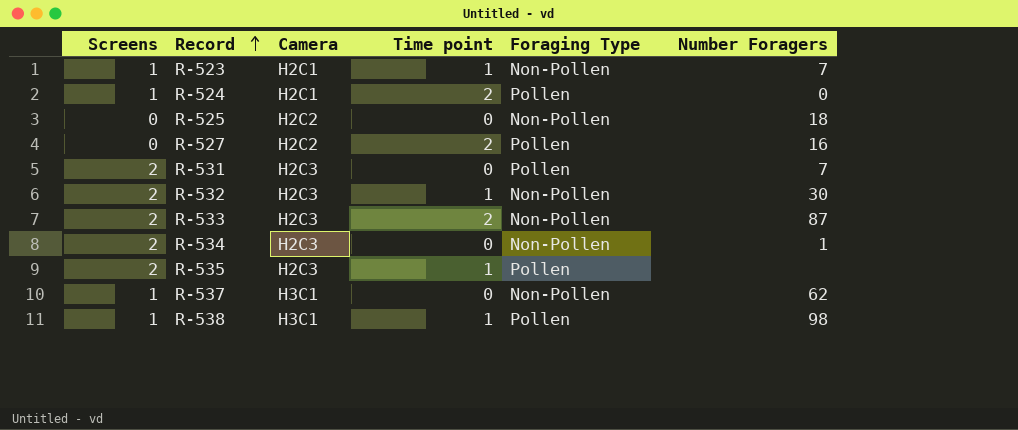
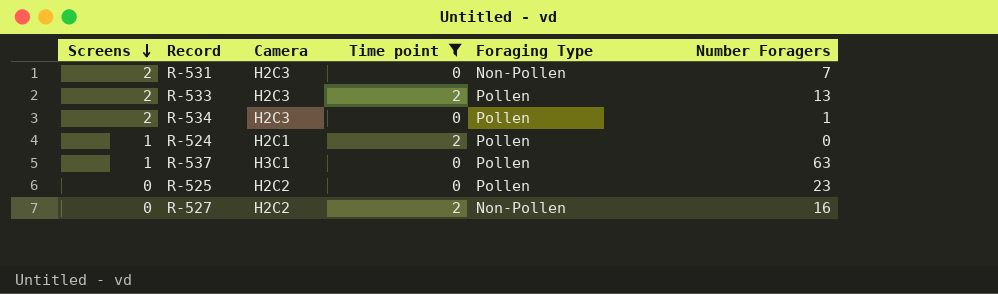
filter: none -> Time point != 1
row order: Record ascending -> Screens descending
R-531 | Foraging Type: Pollen -> Non-Pollen
R-533 | Foraging Type: Non-Pollen -> Pollen
R-533 | Number Foragers: 87 -> 13
R-534 | Foraging Type: Non-Pollen -> Pollen
R-537 | Foraging Type: Non-Pollen -> Pollen
R-537 | Number Foragers: 62 -> 63
R-525 | Foraging Type: Non-Pollen -> Pollen
R-525 | Number Foragers: 18 -> 23
R-527 | Foraging Type: Pollen -> Non-Pollen

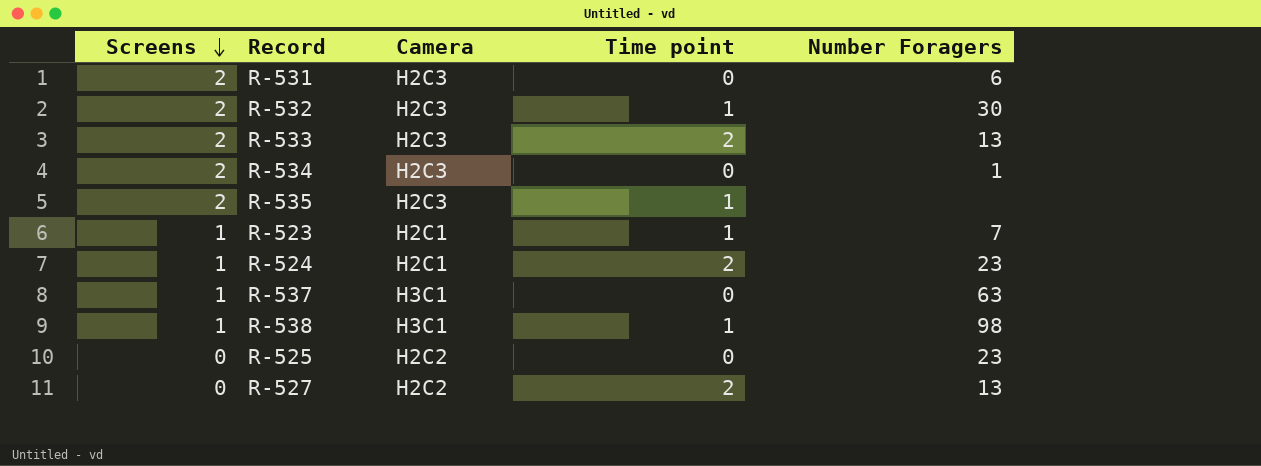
filter: Time point != 1 -> none
column Foraging Type | position: 5 -> none
R-531 | Number Foragers: 7 -> 6
R-524 | Number Foragers: 0 -> 23
R-527 | Number Foragers: 16 -> 13

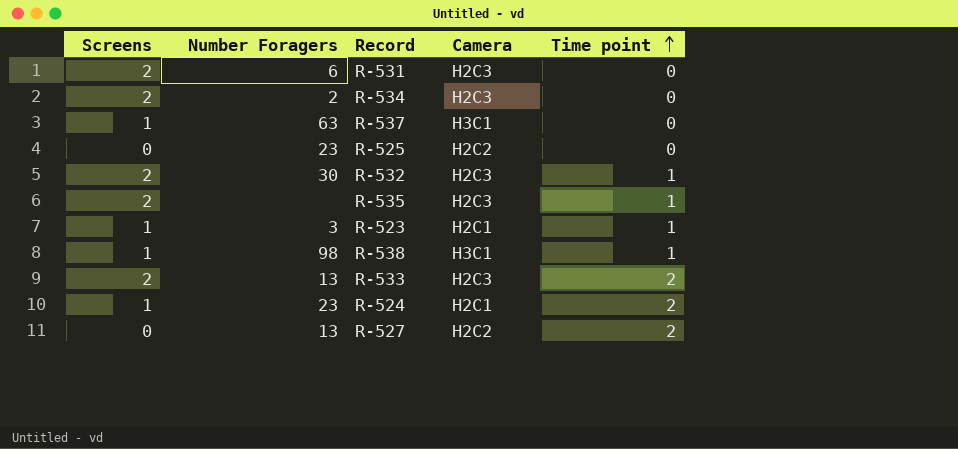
row order: Screens descending -> Time point ascending
column Number Foragers | position: 5 -> 2
R-534 | Number Foragers: 1 -> 2
R-523 | Number Foragers: 7 -> 3

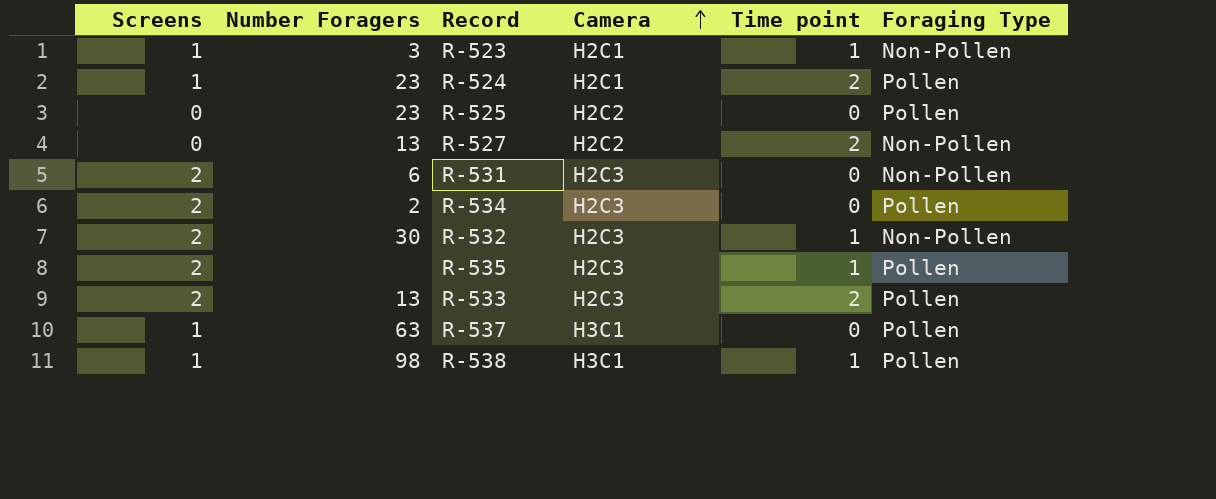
row order: Time point ascending -> Camera ascending
column Foraging Type | position: none -> 6

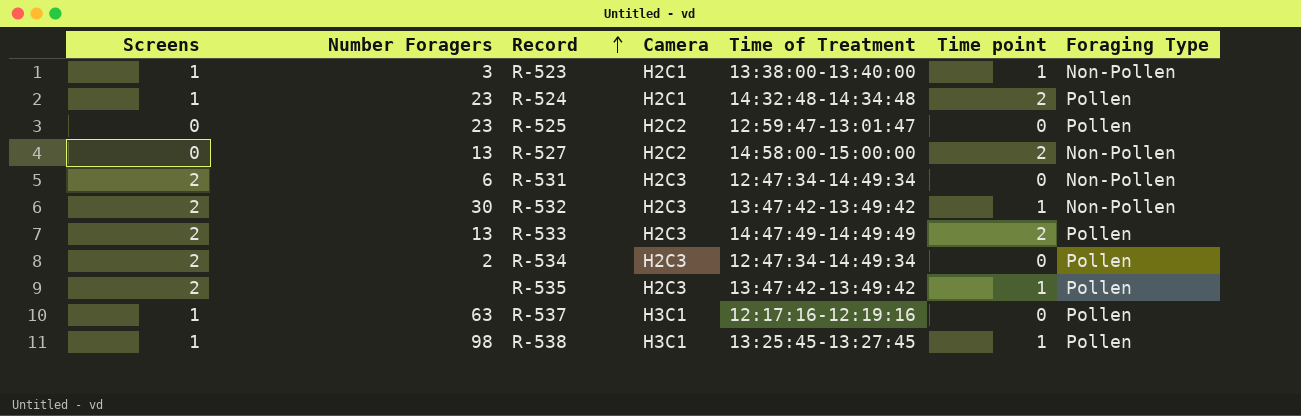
row order: Camera ascending -> Record ascending
column Time of Treatment | position: none -> 5

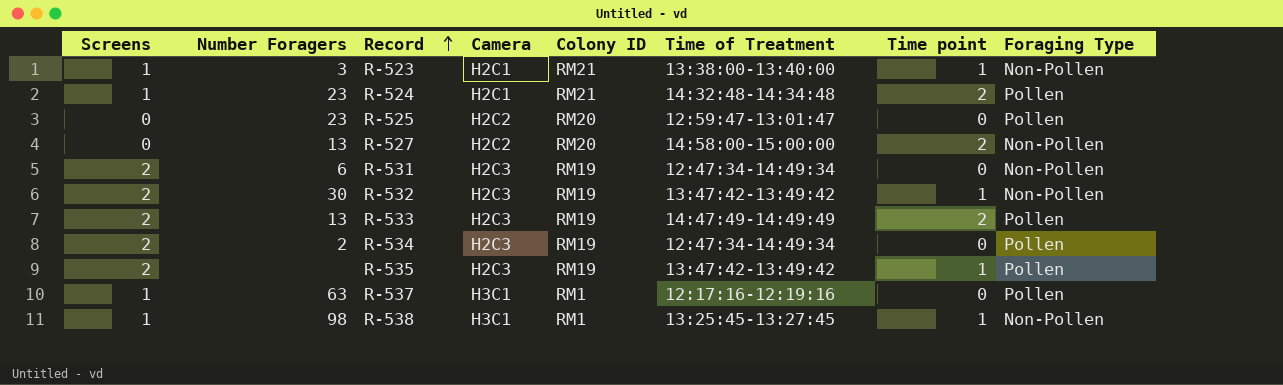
column Colony ID | position: none -> 5
R-538 | Foraging Type: Pollen -> Non-Pollen

